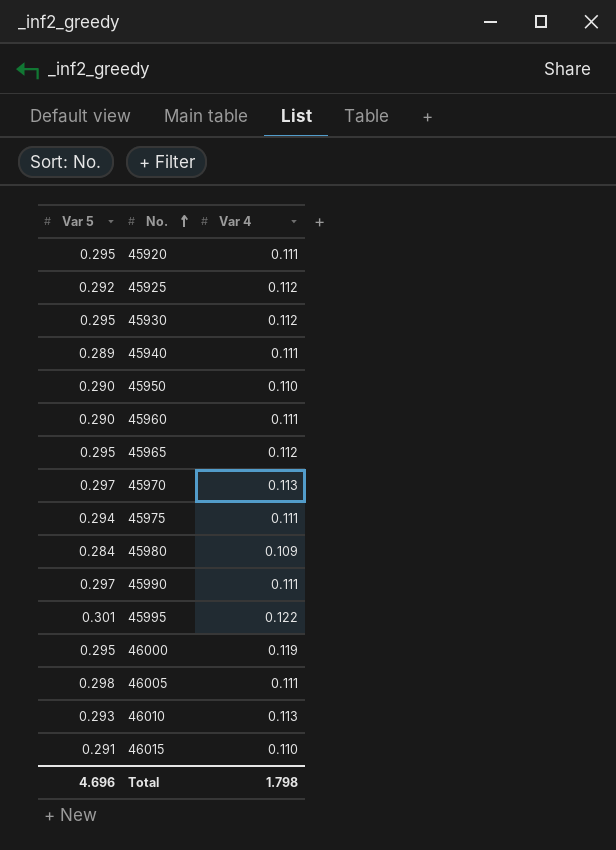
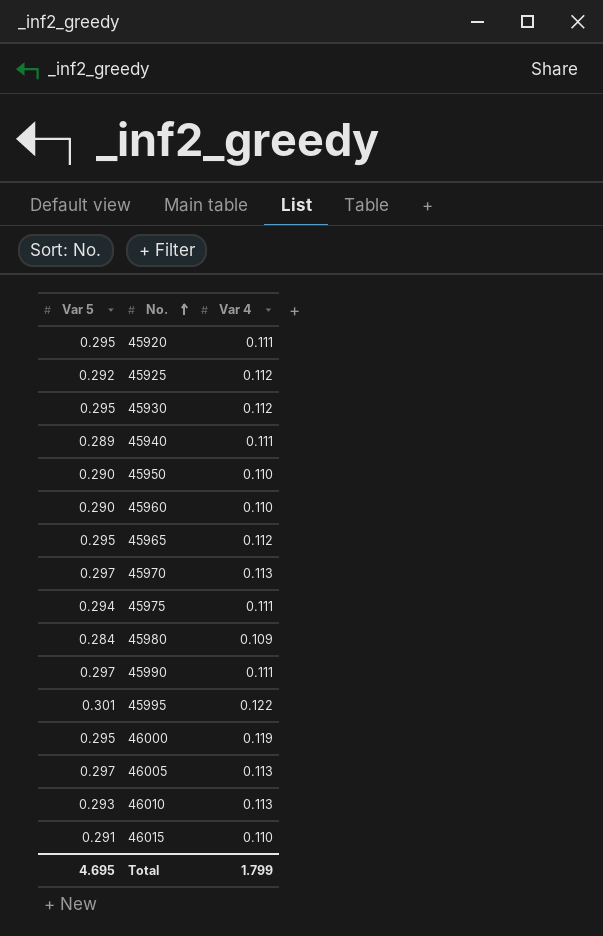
45960 | Var 4: 0.111 -> 0.110
46005 | Var 5: 0.298 -> 0.297
46005 | Var 4: 0.111 -> 0.113
Total | Var 5: 4.696 -> 4.695
Total | Var 4: 1.798 -> 1.799

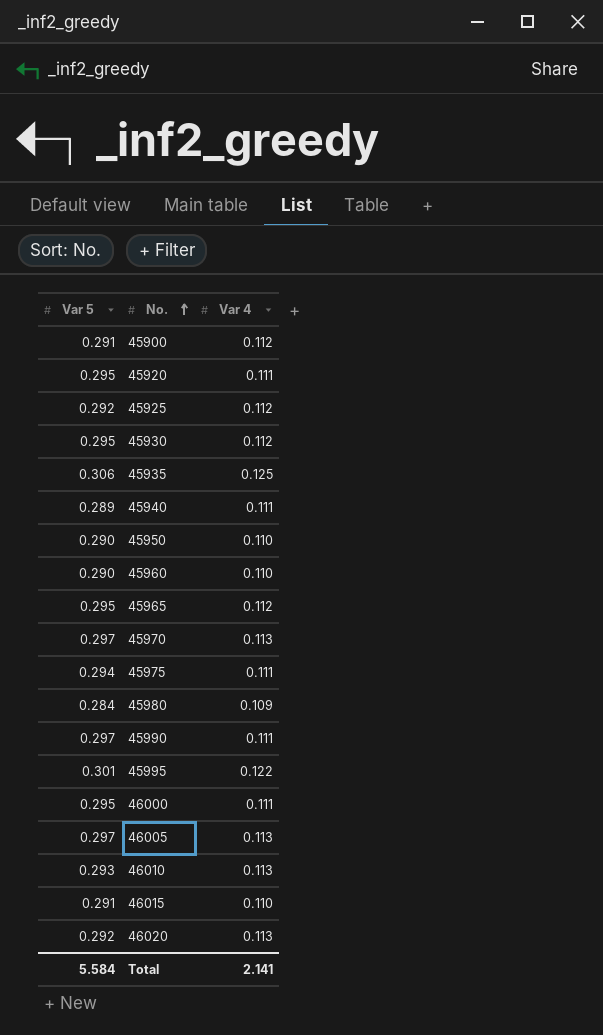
row 45900: none -> 0.291 | 0.112
row 45935: none -> 0.306 | 0.125
46000 | Var 4: 0.119 -> 0.111
row 46020: none -> 0.292 | 0.113
Total | Var 5: 4.695 -> 5.584
Total | Var 4: 1.799 -> 2.141

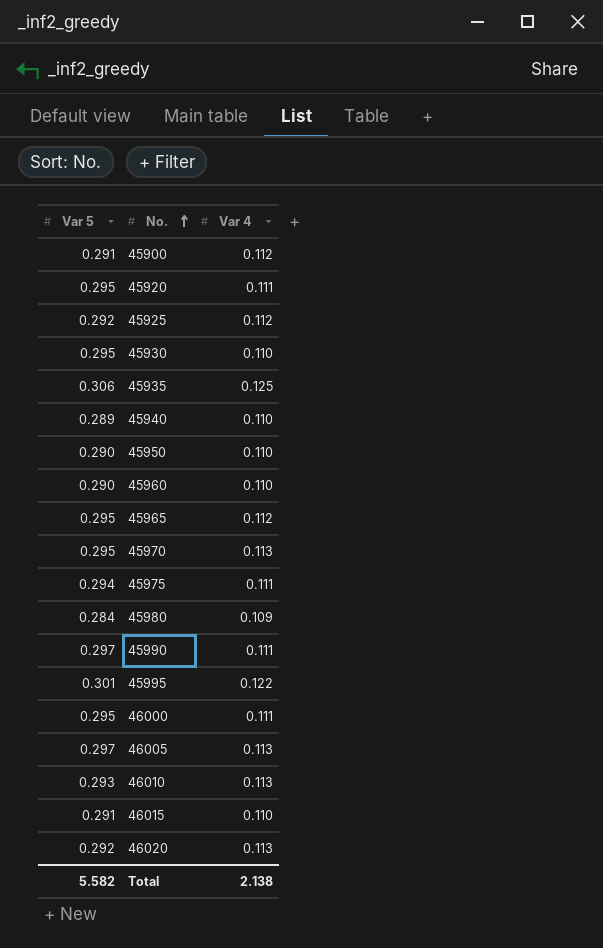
45930 | Var 4: 0.112 -> 0.110
45940 | Var 4: 0.111 -> 0.110
45970 | Var 5: 0.297 -> 0.295
Total | Var 5: 5.584 -> 5.582
Total | Var 4: 2.141 -> 2.138

